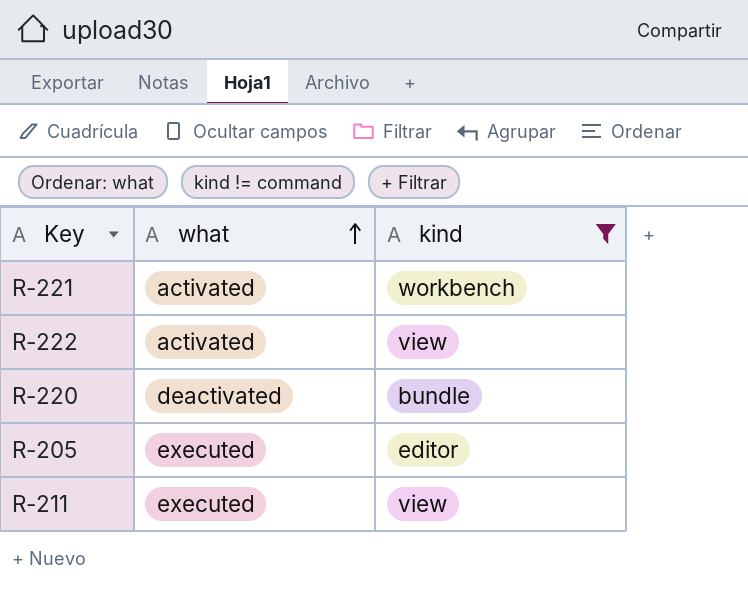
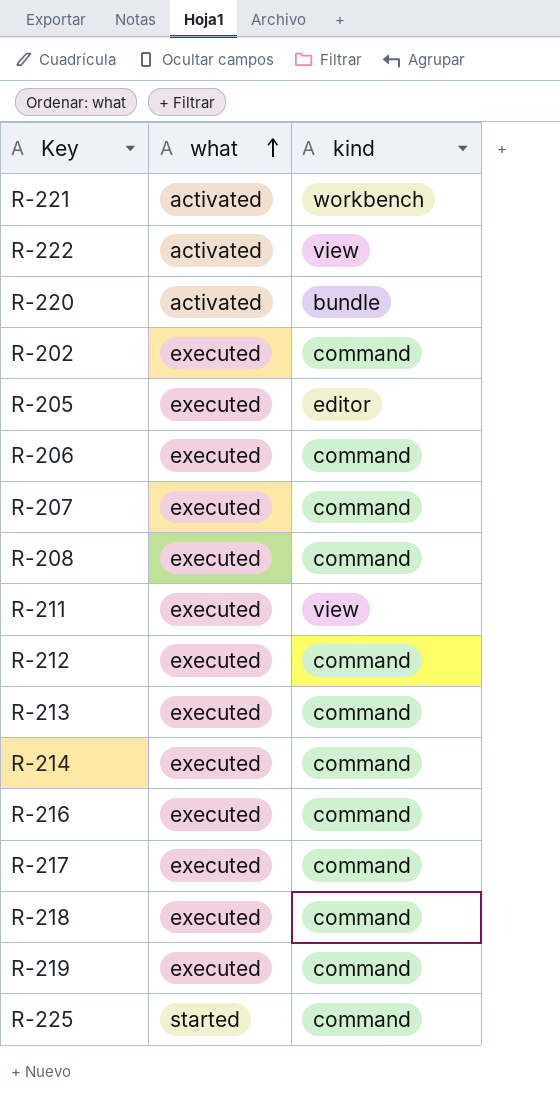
filter: kind != command -> none
R-220 | what: deactivated -> activated

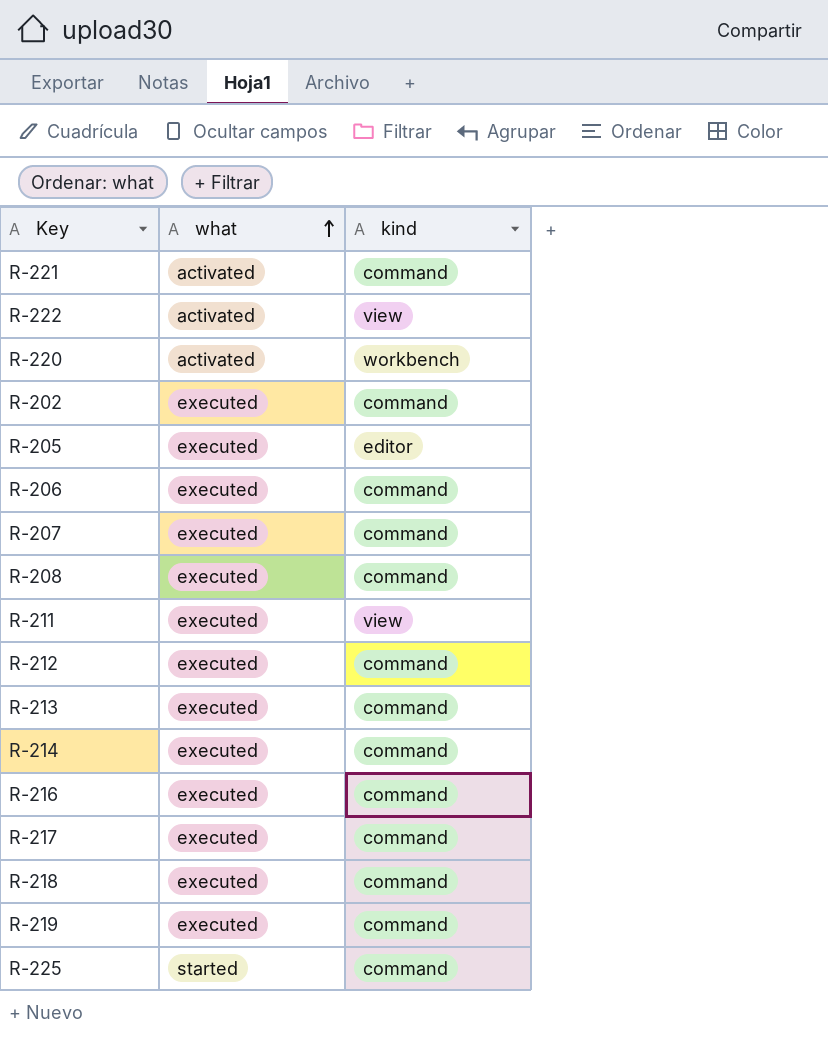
R-221 | kind: workbench -> command
R-220 | kind: bundle -> workbench

